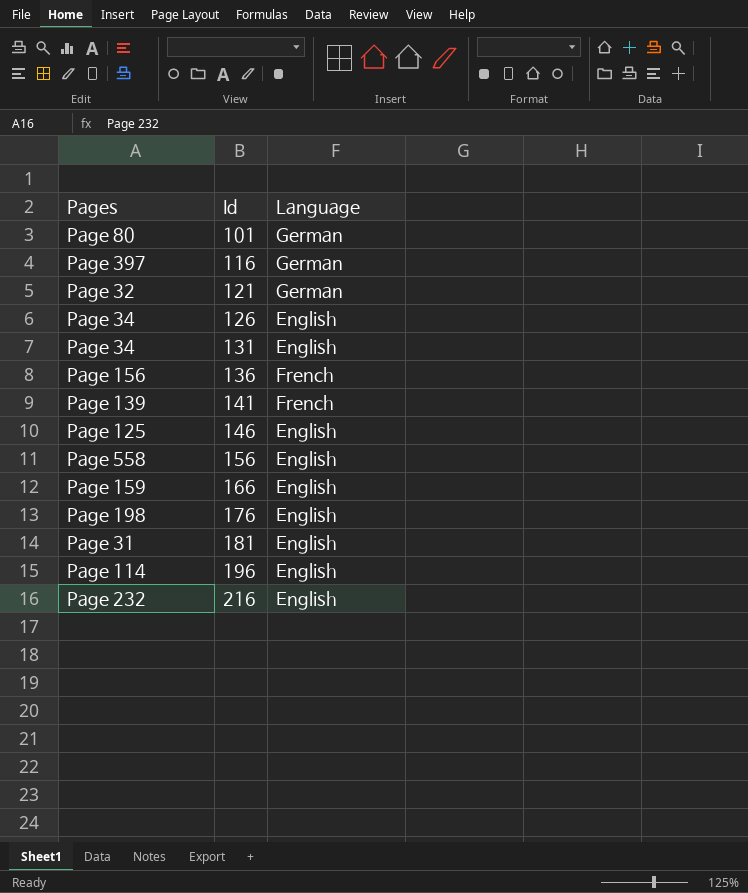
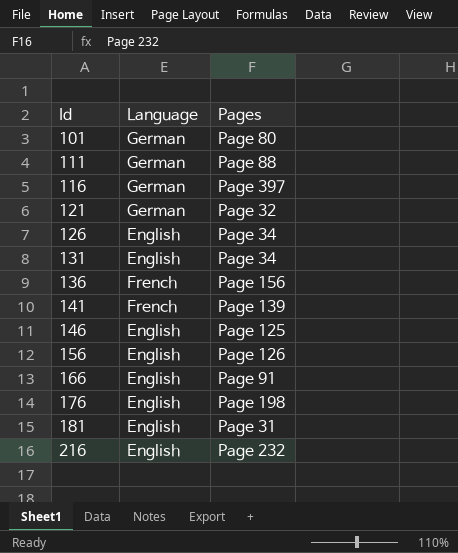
column Pages | position: 1 -> 3
row 196: Page 114 | English -> none
row 111: none -> German | Page 88
156 | Pages: Page 558 -> Page 126
166 | Pages: Page 159 -> Page 91

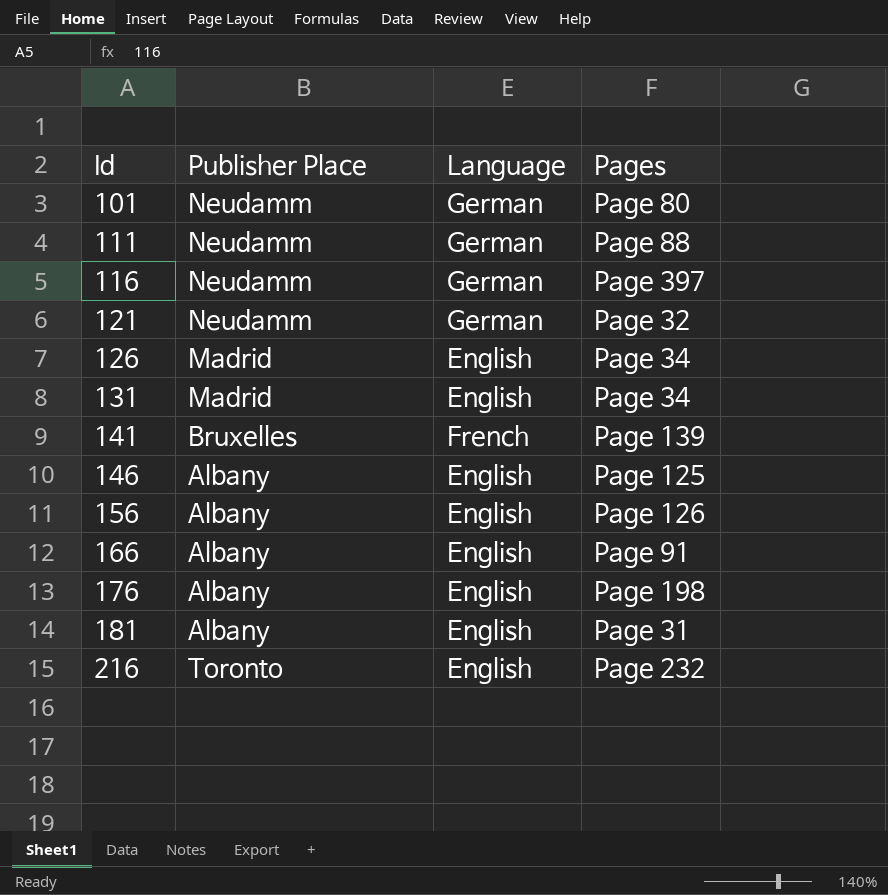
column Publisher Place | position: none -> 2
row 136: French | Page 156 -> none

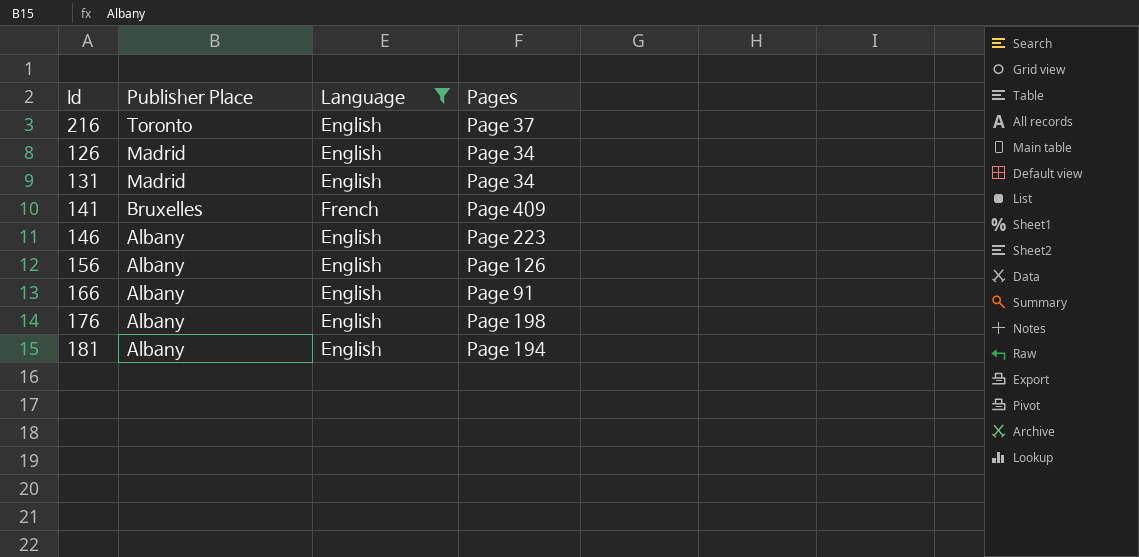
filter: none -> Language != German
row order: Id ascending -> Publisher Place descending
216 | Pages: Page 232 -> Page 37
141 | Pages: Page 139 -> Page 409
146 | Pages: Page 125 -> Page 223
181 | Pages: Page 31 -> Page 194

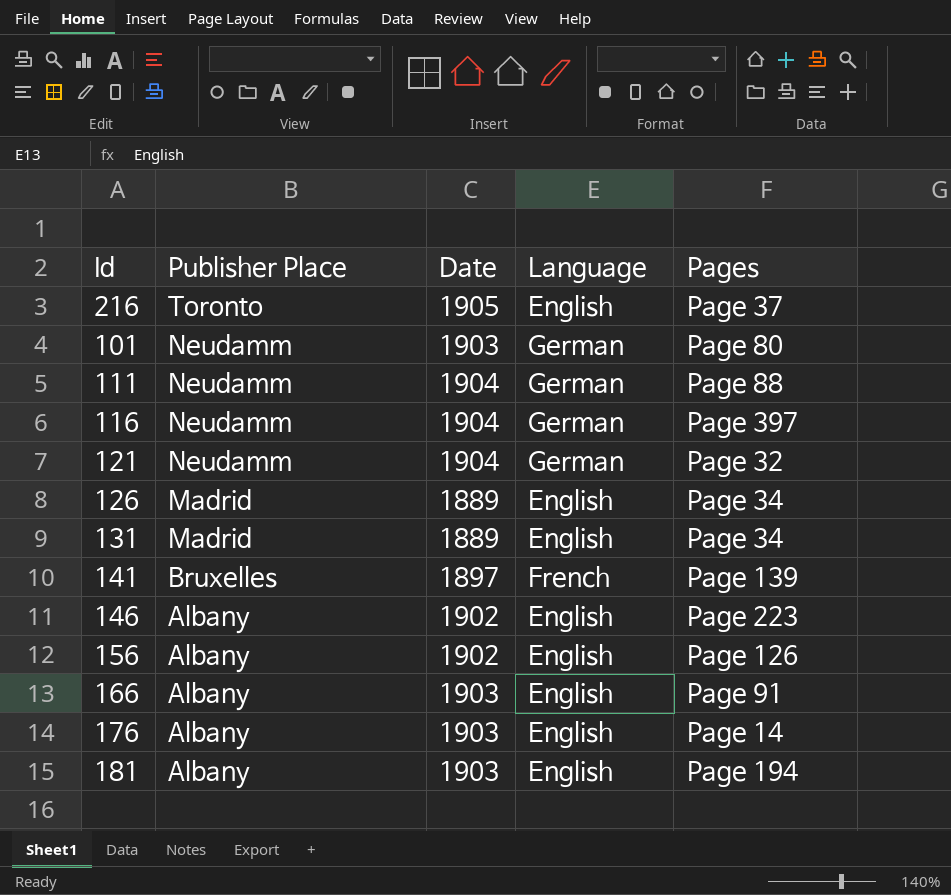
filter: Language != German -> none
column Date | position: none -> 3
141 | Pages: Page 409 -> Page 139
176 | Pages: Page 198 -> Page 14

